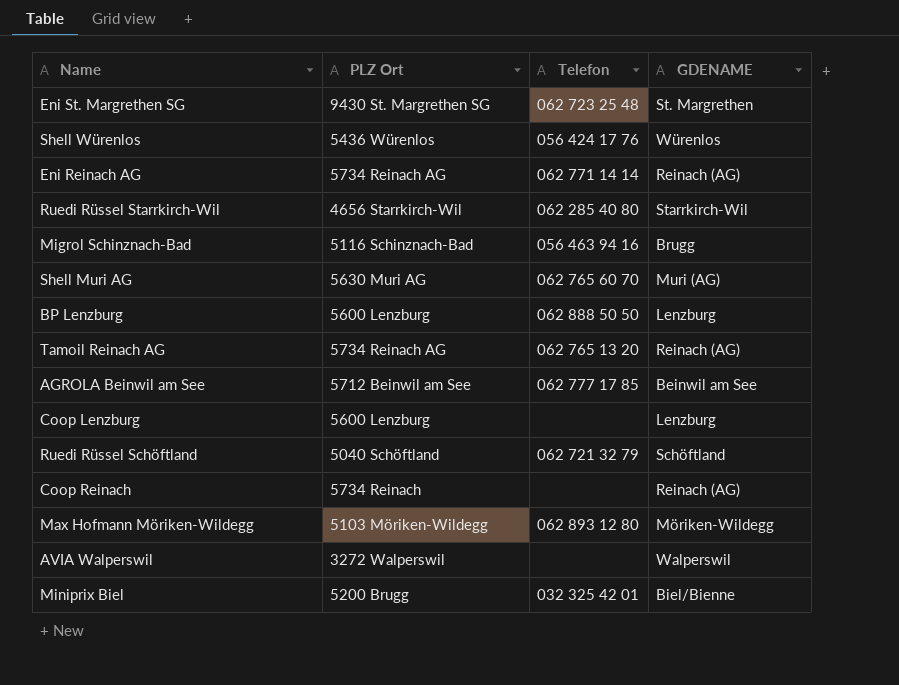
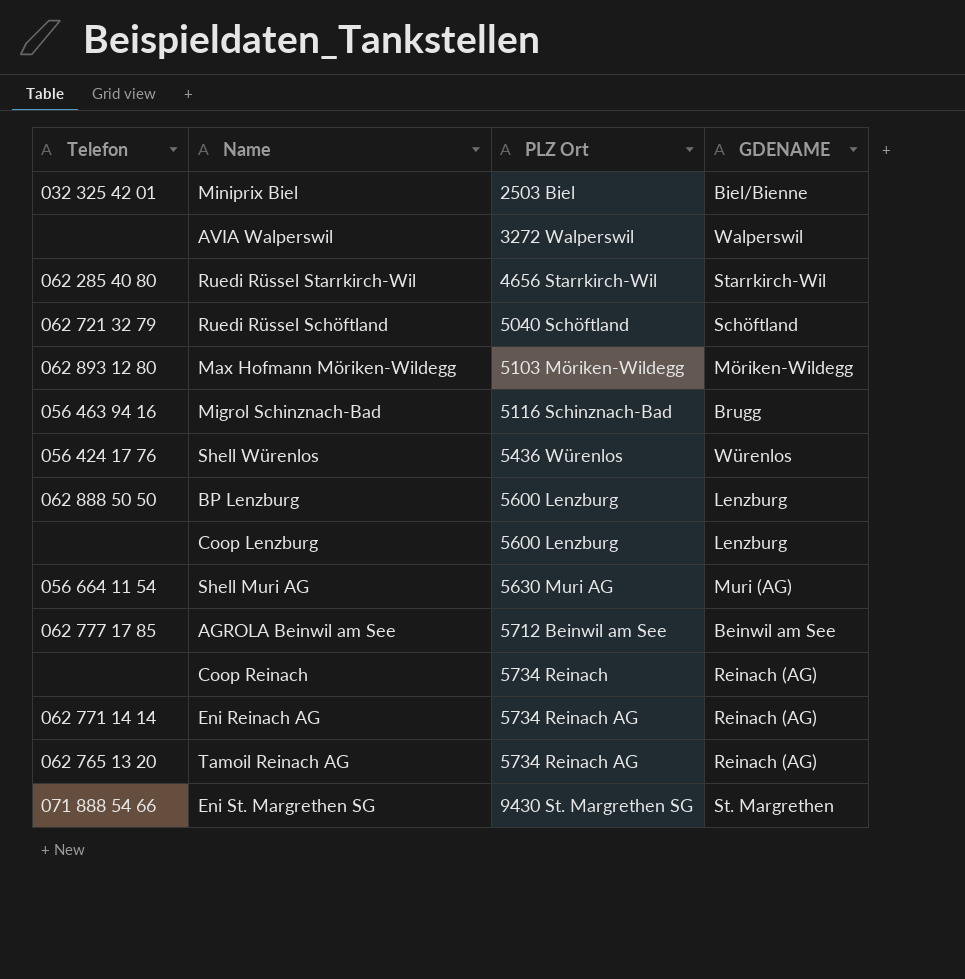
row order: none -> PLZ Ort ascending
column Telefon | position: 3 -> 1
Miniprix Biel | PLZ Ort: 5200 Brugg -> 2503 Biel
Shell Muri AG | Telefon: 062 765 60 70 -> 056 664 11 54
Eni St. Margrethen SG | Telefon: 062 723 25 48 -> 071 888 54 66

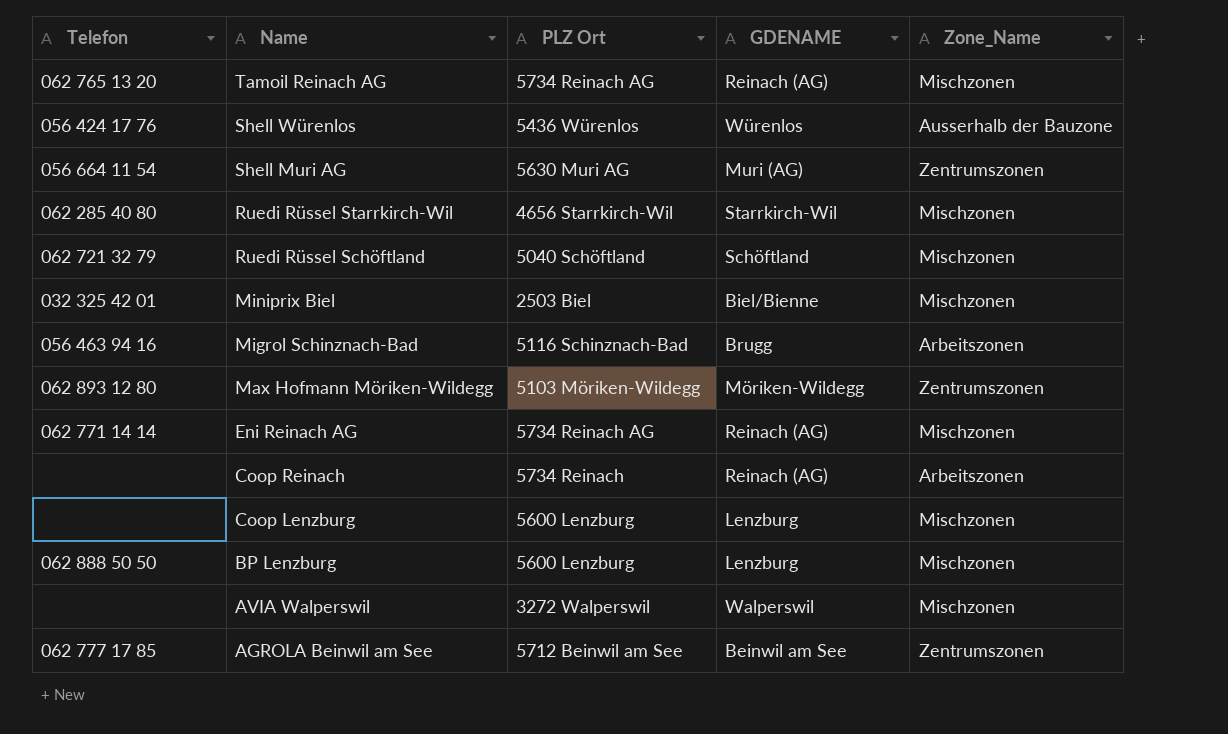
row order: PLZ Ort ascending -> Name descending
column Zone_Name | position: none -> 5
row Eni St. Margrethen SG: 071 888 54 66 | 9430 St. Margrethen SG | St. Margrethen -> none

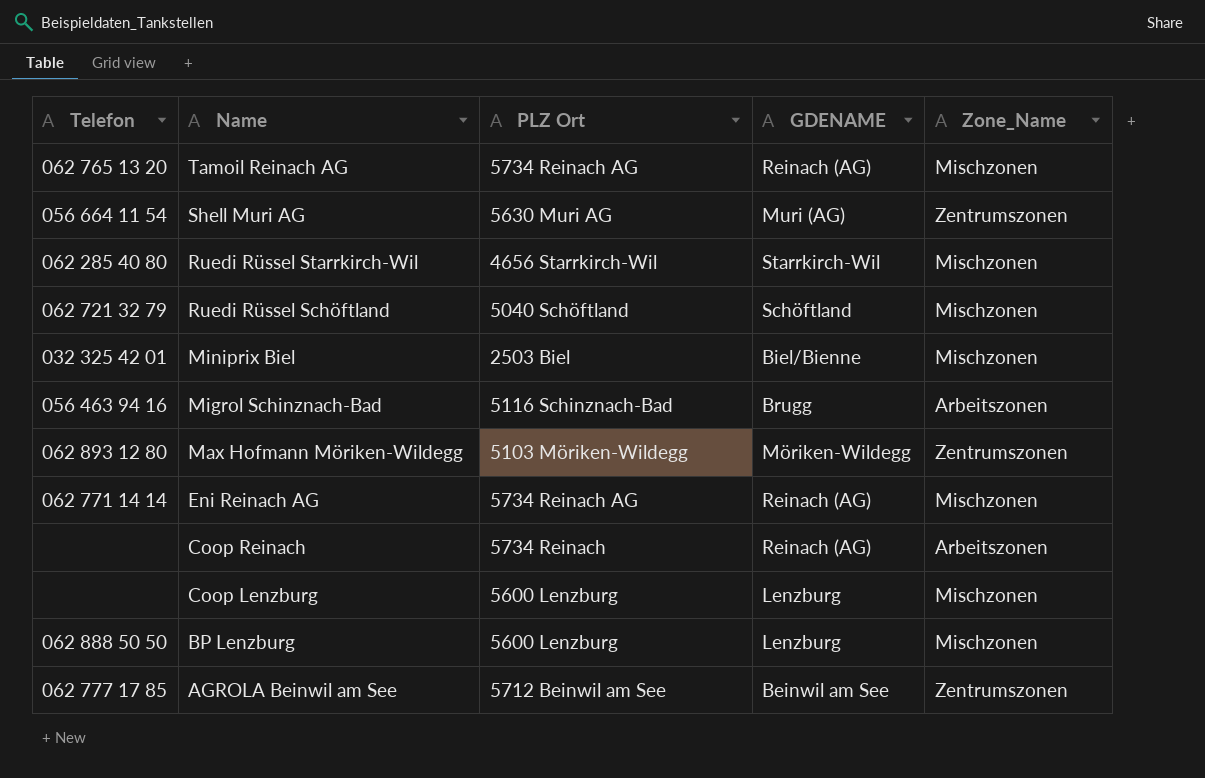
row Shell Würenlos: 056 424 17 76 | 5436 Würenlos | Würenlos | Ausserhalb der Bauzone -> none
row AVIA Walperswil: none | 3272 Walperswil | Walperswil | Mischzonen -> none

